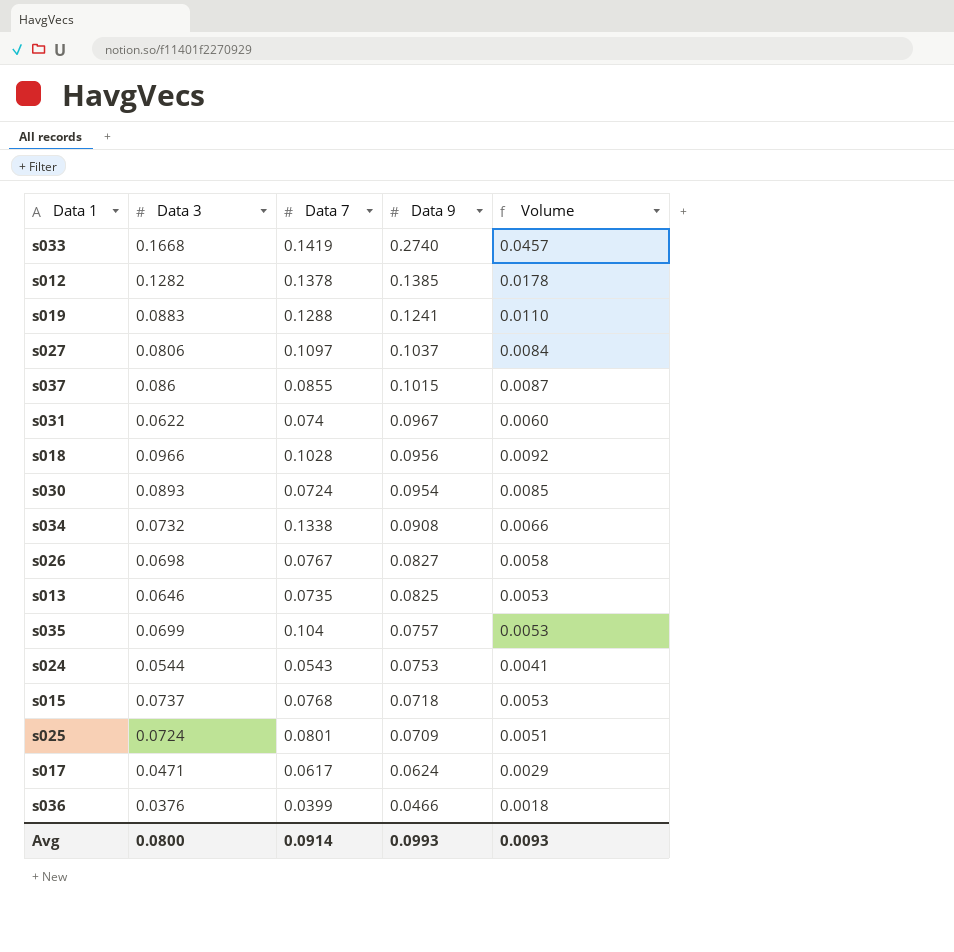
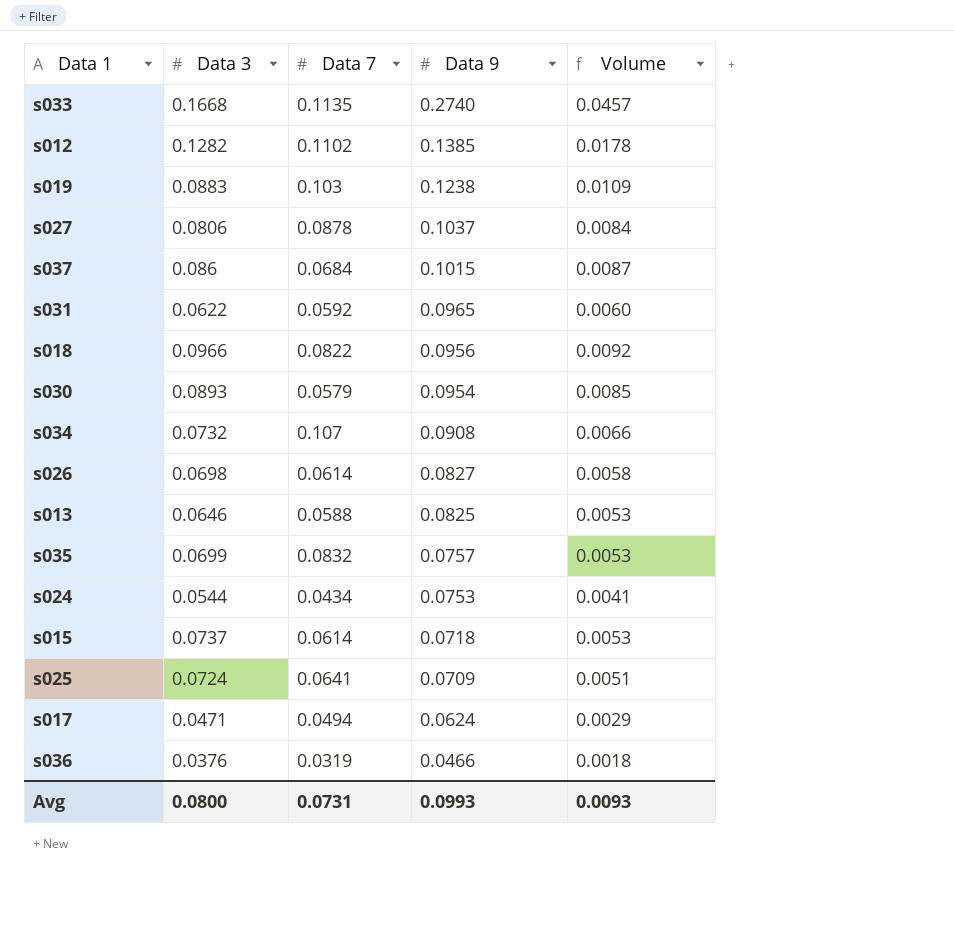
s033 | Data 7: 0.1419 -> 0.1135
s012 | Data 7: 0.1378 -> 0.1102
s019 | Data 7: 0.1288 -> 0.103
s019 | Data 9: 0.1241 -> 0.1238
s019 | Volume: 0.0110 -> 0.0109
s027 | Data 7: 0.1097 -> 0.0878
s037 | Data 7: 0.0855 -> 0.0684
s031 | Data 7: 0.074 -> 0.0592
s031 | Data 9: 0.0967 -> 0.0965
s018 | Data 7: 0.1028 -> 0.0822
s030 | Data 7: 0.0724 -> 0.0579
s034 | Data 7: 0.1338 -> 0.107
s026 | Data 7: 0.0767 -> 0.0614
s013 | Data 7: 0.0735 -> 0.0588
s035 | Data 7: 0.104 -> 0.0832
s024 | Data 7: 0.0543 -> 0.0434
s015 | Data 7: 0.0768 -> 0.0614
s025 | Data 7: 0.0801 -> 0.0641
s017 | Data 7: 0.0617 -> 0.0494
s036 | Data 7: 0.0399 -> 0.0319
Avg | Data 7: 0.0914 -> 0.0731

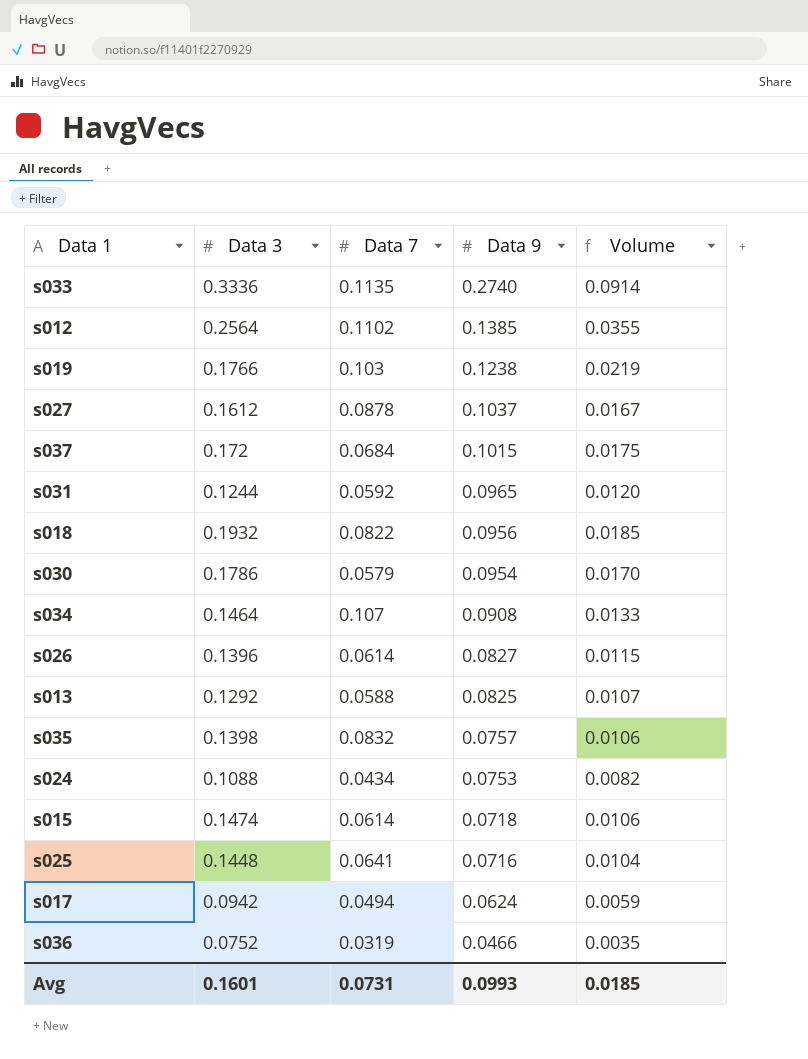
s033 | Data 3: 0.1668 -> 0.3336
s033 | Volume: 0.0457 -> 0.0914
s012 | Data 3: 0.1282 -> 0.2564
s012 | Volume: 0.0178 -> 0.0355
s019 | Data 3: 0.0883 -> 0.1766
s019 | Volume: 0.0109 -> 0.0219
s027 | Data 3: 0.0806 -> 0.1612
s027 | Volume: 0.0084 -> 0.0167
s037 | Data 3: 0.086 -> 0.172
s037 | Volume: 0.0087 -> 0.0175
s031 | Data 3: 0.0622 -> 0.1244
s031 | Volume: 0.0060 -> 0.0120
s018 | Data 3: 0.0966 -> 0.1932
s018 | Volume: 0.0092 -> 0.0185
s030 | Data 3: 0.0893 -> 0.1786
s030 | Volume: 0.0085 -> 0.0170
s034 | Data 3: 0.0732 -> 0.1464
s034 | Volume: 0.0066 -> 0.0133
s026 | Data 3: 0.0698 -> 0.1396
s026 | Volume: 0.0058 -> 0.0115
s013 | Data 3: 0.0646 -> 0.1292
s013 | Volume: 0.0053 -> 0.0107
s035 | Data 3: 0.0699 -> 0.1398
s035 | Volume: 0.0053 -> 0.0106
s024 | Data 3: 0.0544 -> 0.1088
s024 | Volume: 0.0041 -> 0.0082
s015 | Data 3: 0.0737 -> 0.1474
s015 | Volume: 0.0053 -> 0.0106
s025 | Data 3: 0.0724 -> 0.1448
s025 | Data 9: 0.0709 -> 0.0716
s025 | Volume: 0.0051 -> 0.0104
s017 | Data 3: 0.0471 -> 0.0942
s017 | Volume: 0.0029 -> 0.0059
s036 | Data 3: 0.0376 -> 0.0752
s036 | Volume: 0.0018 -> 0.0035
Avg | Data 3: 0.0800 -> 0.1601
Avg | Volume: 0.0093 -> 0.0185

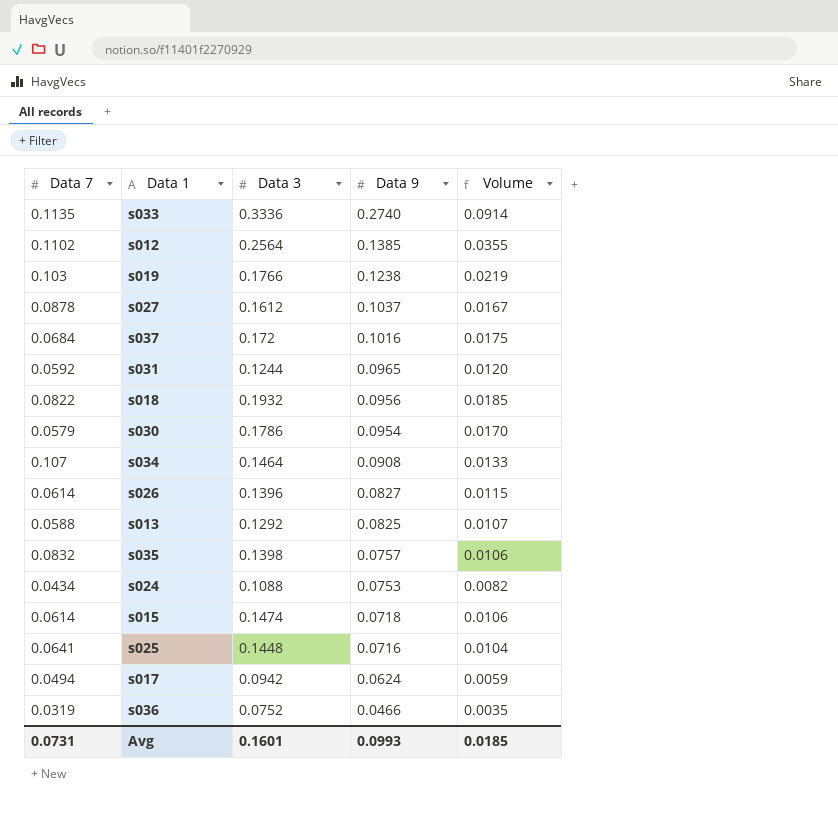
column Data 7 | position: 3 -> 1
s037 | Data 9: 0.1015 -> 0.1016

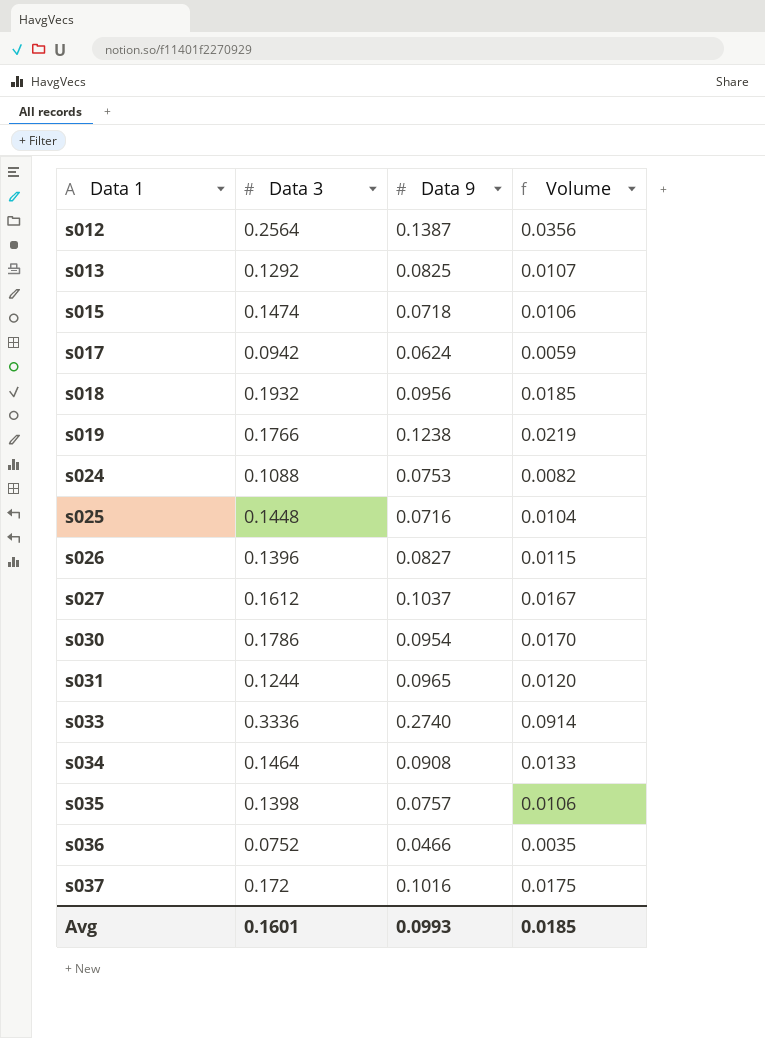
row order: Data 9 descending -> Data 1 ascending
column Data 7 | position: 1 -> none
s012 | Data 9: 0.1385 -> 0.1387
s012 | Volume: 0.0355 -> 0.0356

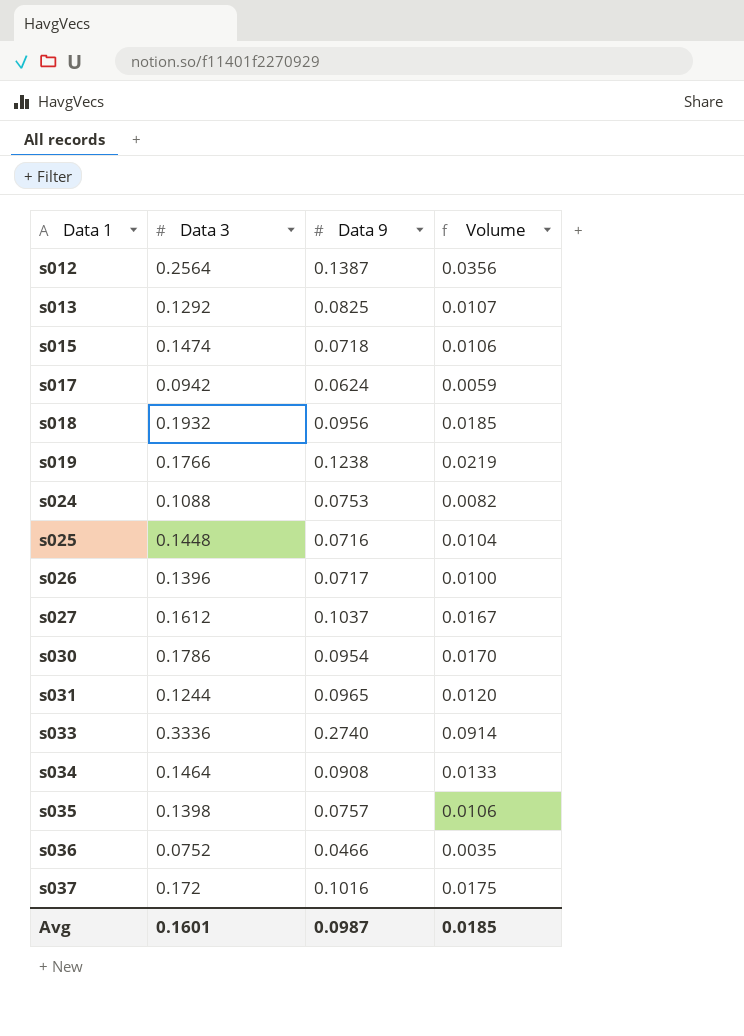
s026 | Data 9: 0.0827 -> 0.0717
s026 | Volume: 0.0115 -> 0.0100
Avg | Data 9: 0.0993 -> 0.0987

